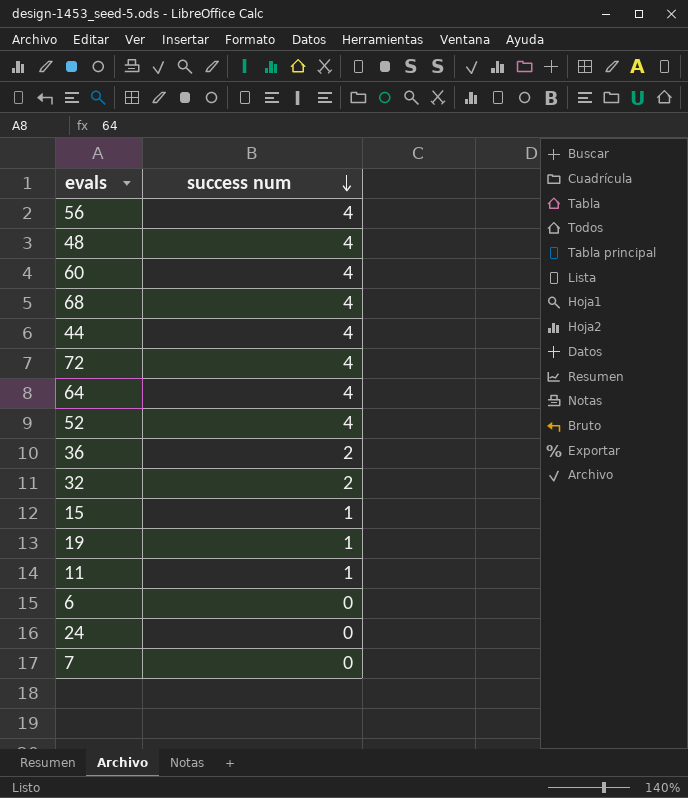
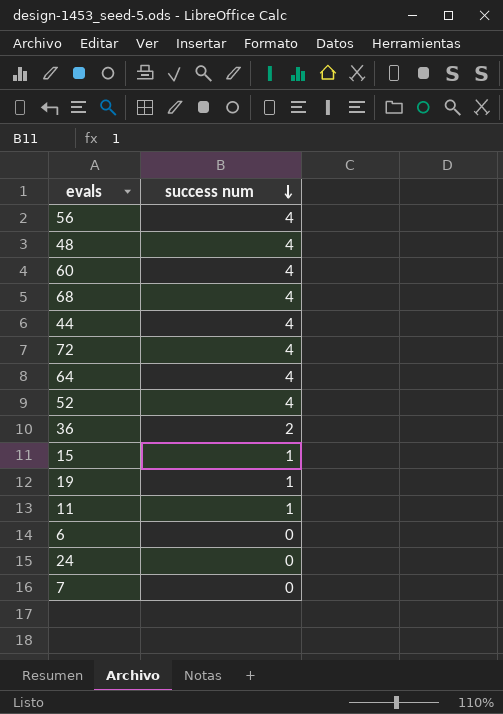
row 32: 2 -> none

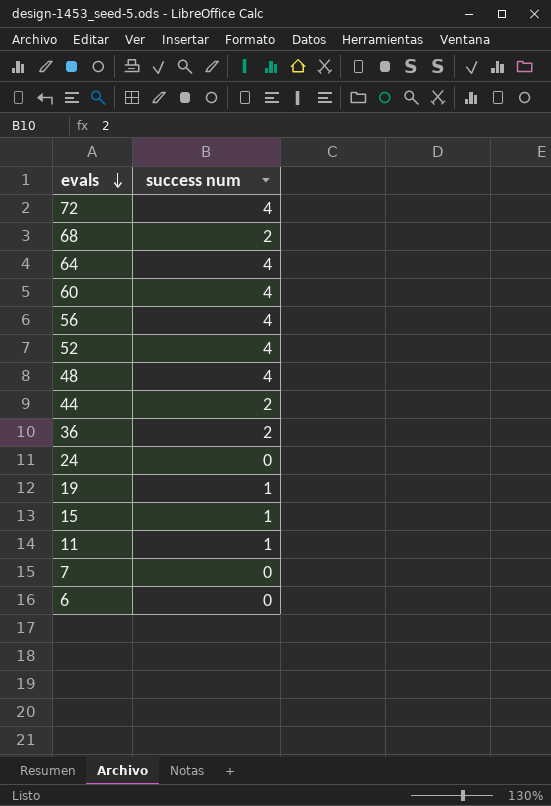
row order: success num descending -> evals descending
68 | success num: 4 -> 2
44 | success num: 4 -> 2

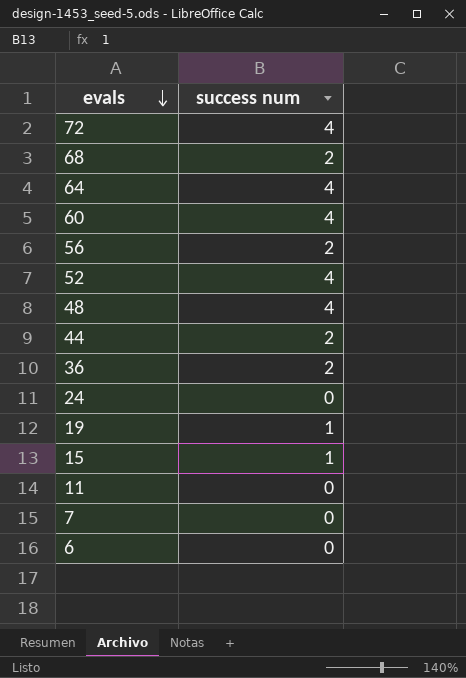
56 | success num: 4 -> 2
11 | success num: 1 -> 0

